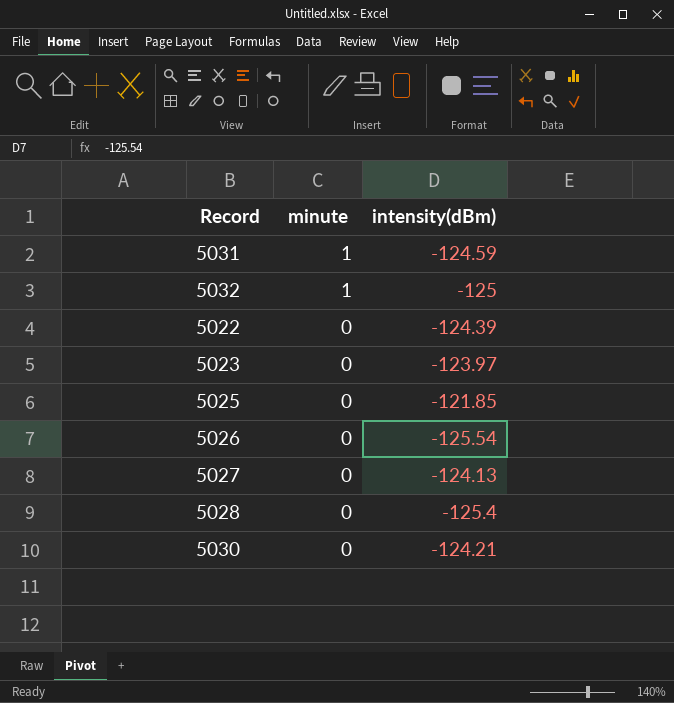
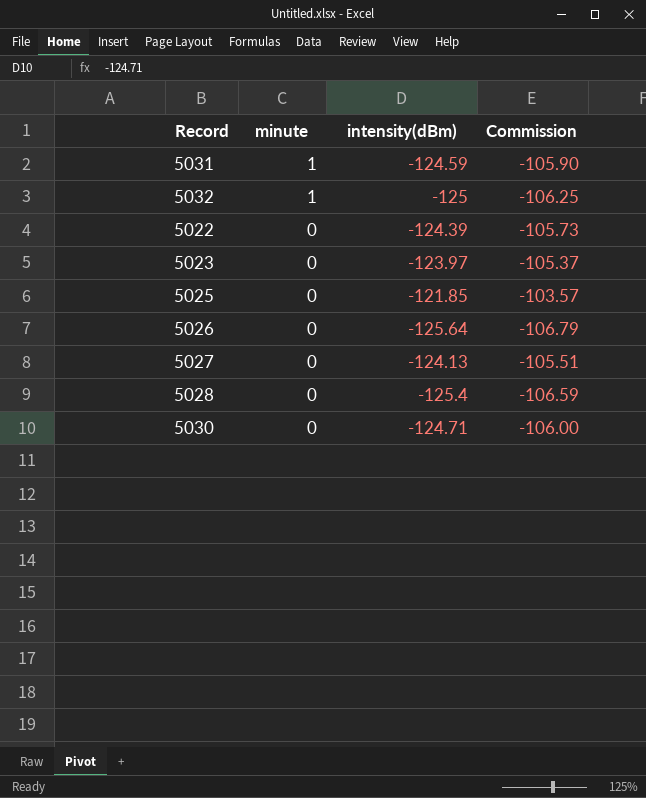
column Commission | formula: none -> [intensity(dBm)] * 0.85
5026 | intensity(dBm): -125.54 -> -125.64
5030 | intensity(dBm): -124.21 -> -124.71

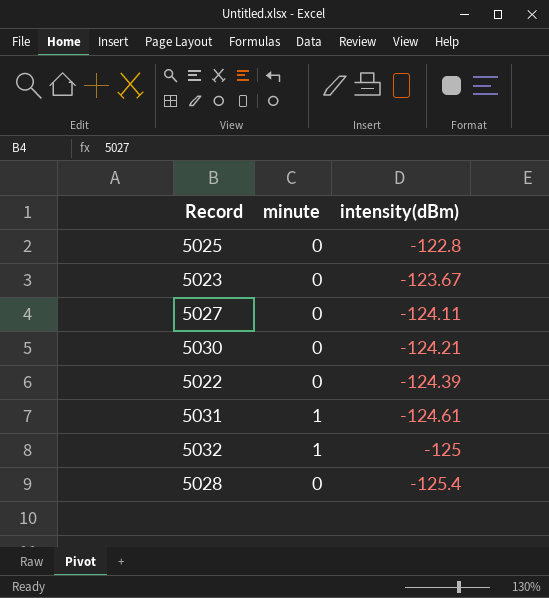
row order: minute descending -> intensity(dBm) descending
column Commission | formula: [intensity(dBm)] * 0.85 -> none
row 5026: 0 | -125.64 | -106.79 -> none
5025 | intensity(dBm): -121.85 -> -122.8
5023 | intensity(dBm): -123.97 -> -123.67
5027 | intensity(dBm): -124.13 -> -124.11
5030 | intensity(dBm): -124.71 -> -124.21
5031 | intensity(dBm): -124.59 -> -124.61

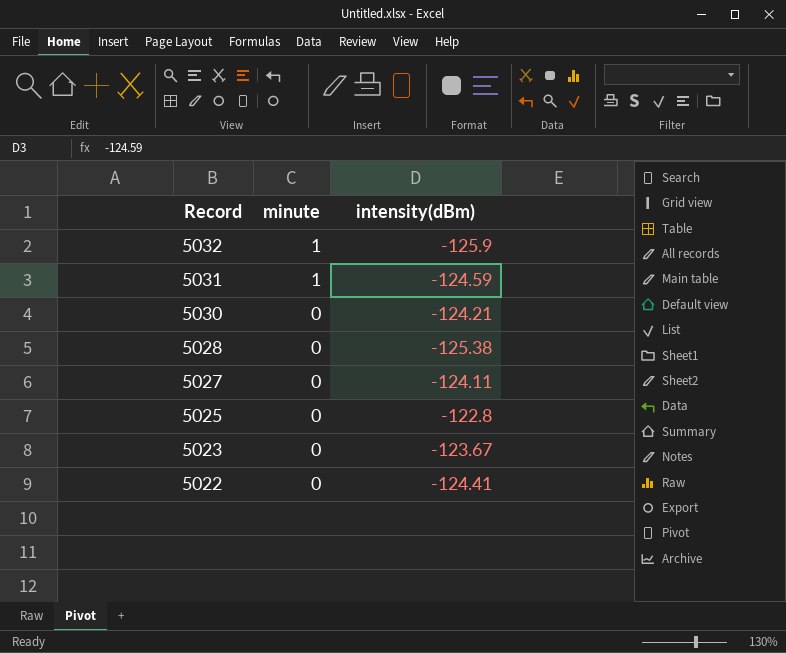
row order: intensity(dBm) descending -> Record descending
5032 | intensity(dBm): -125 -> -125.9
5031 | intensity(dBm): -124.61 -> -124.59
5028 | intensity(dBm): -125.4 -> -125.38
5022 | intensity(dBm): -124.39 -> -124.41

